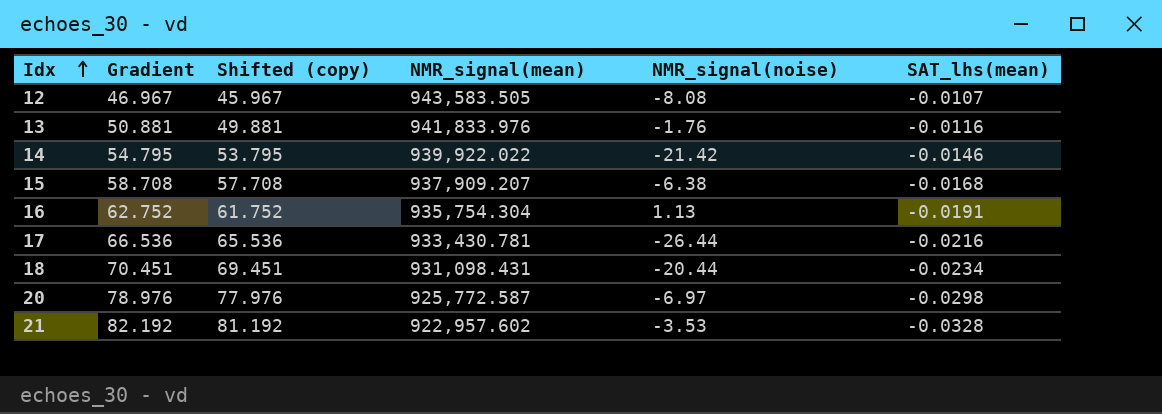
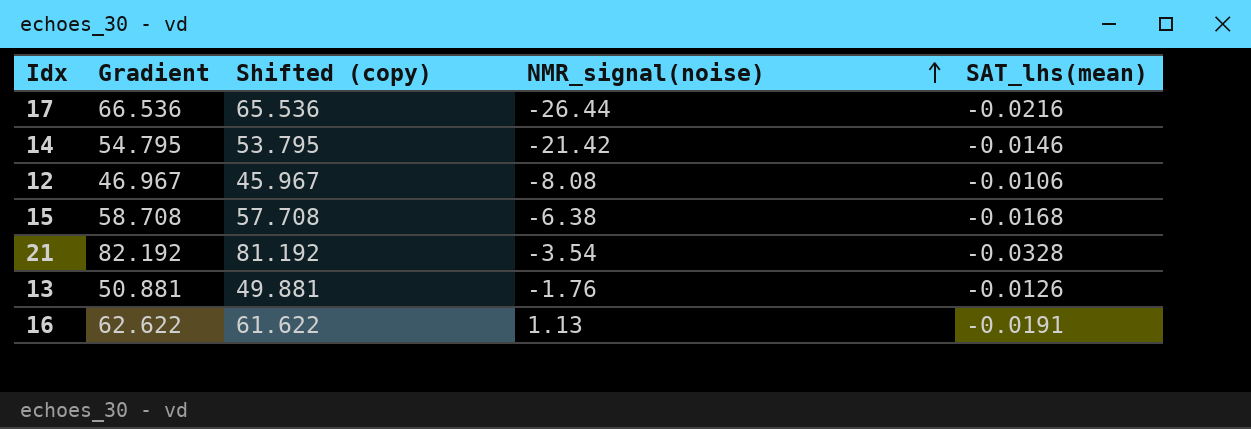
row order: Idx ascending -> NMR_signal(noise) ascending
column NMR_signal(mean) | position: 4 -> none
row 18: 70.451 | 69.451 | 931,098.431 | -20.44 | -0.0234 -> none
row 20: 78.976 | 77.976 | 925,772.587 | -6.97 | -0.0298 -> none
12 | SAT_lhs(mean): -0.0107 -> -0.0106
21 | NMR_signal(noise): -3.53 -> -3.54
13 | SAT_lhs(mean): -0.0116 -> -0.0126
16 | Gradient: 62.752 -> 62.622
16 | Shifted (copy): 61.752 -> 61.622

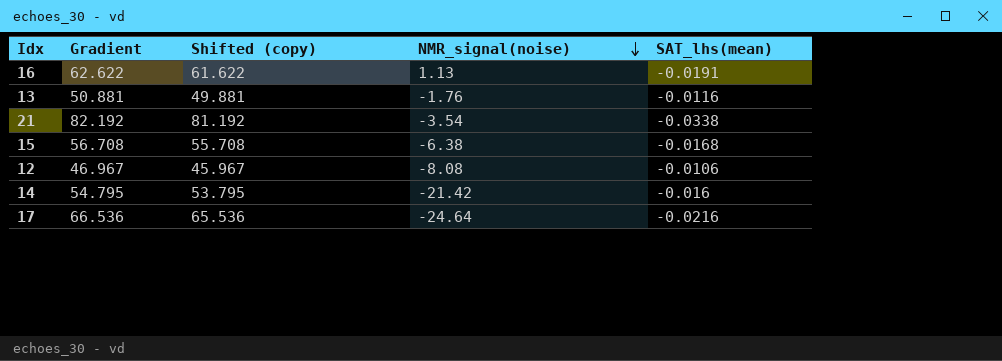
row order: NMR_signal(noise) ascending -> NMR_signal(noise) descending
13 | SAT_lhs(mean): -0.0126 -> -0.0116
21 | SAT_lhs(mean): -0.0328 -> -0.0338
15 | Gradient: 58.708 -> 56.708
15 | Shifted (copy): 57.708 -> 55.708
14 | SAT_lhs(mean): -0.0146 -> -0.016
17 | NMR_signal(noise): -26.44 -> -24.64

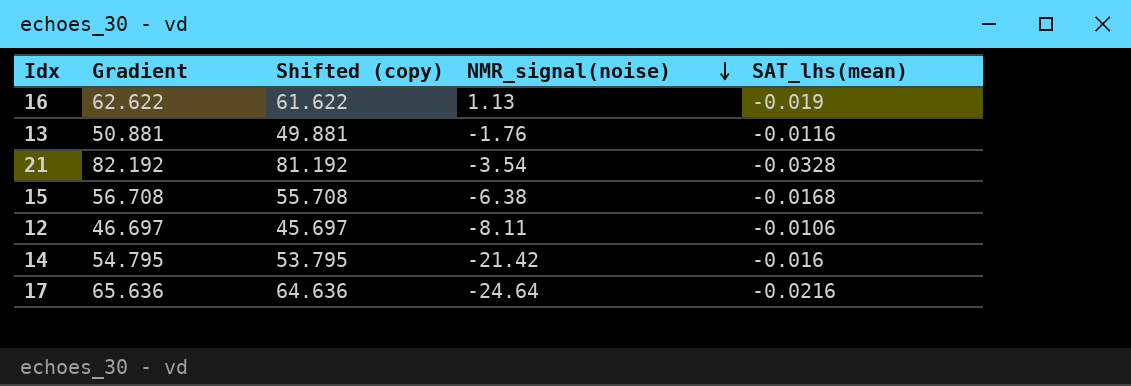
16 | SAT_lhs(mean): -0.0191 -> -0.019
21 | SAT_lhs(mean): -0.0338 -> -0.0328
12 | Gradient: 46.967 -> 46.697
12 | Shifted (copy): 45.967 -> 45.697
12 | NMR_signal(noise): -8.08 -> -8.11
17 | Gradient: 66.536 -> 65.636
17 | Shifted (copy): 65.536 -> 64.636

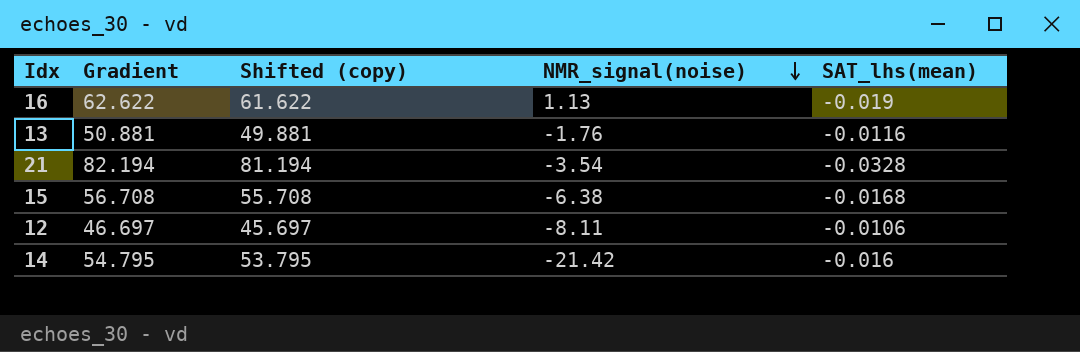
row 17: 65.636 | 64.636 | -24.64 | -0.0216 -> none
21 | Gradient: 82.192 -> 82.194
21 | Shifted (copy): 81.192 -> 81.194

